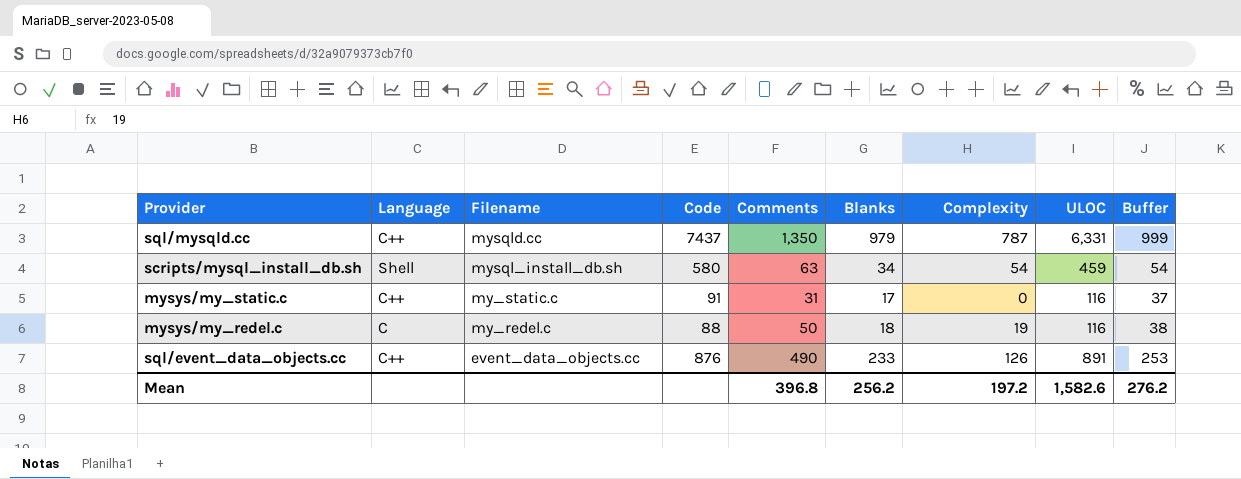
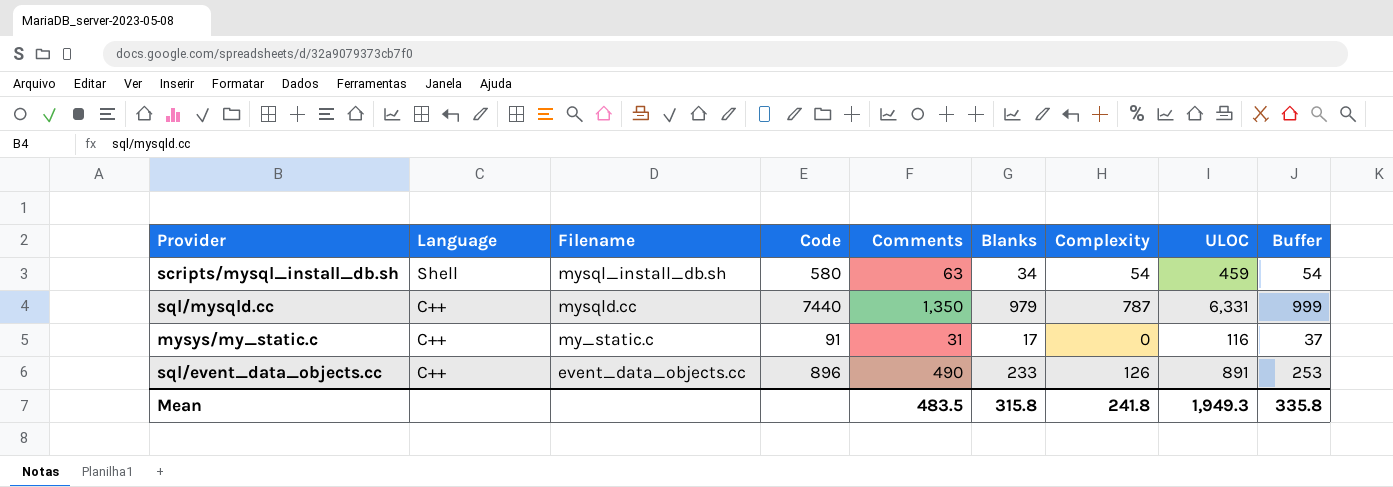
row order: Filename descending -> Language descending
row mysys/my_redel.c: C | my_redel.c | 88 | 50 | 18 | 19 | 116 | 38 -> none
sql/mysqld.cc | Code: 7437 -> 7440
sql/event_data_objects.cc | Code: 876 -> 896
Mean | Comments: 396.8 -> 483.5
Mean | Blanks: 256.2 -> 315.8
Mean | Complexity: 197.2 -> 241.8
Mean | ULOC: 1,582.6 -> 1,949.3
Mean | Buffer: 276.2 -> 335.8

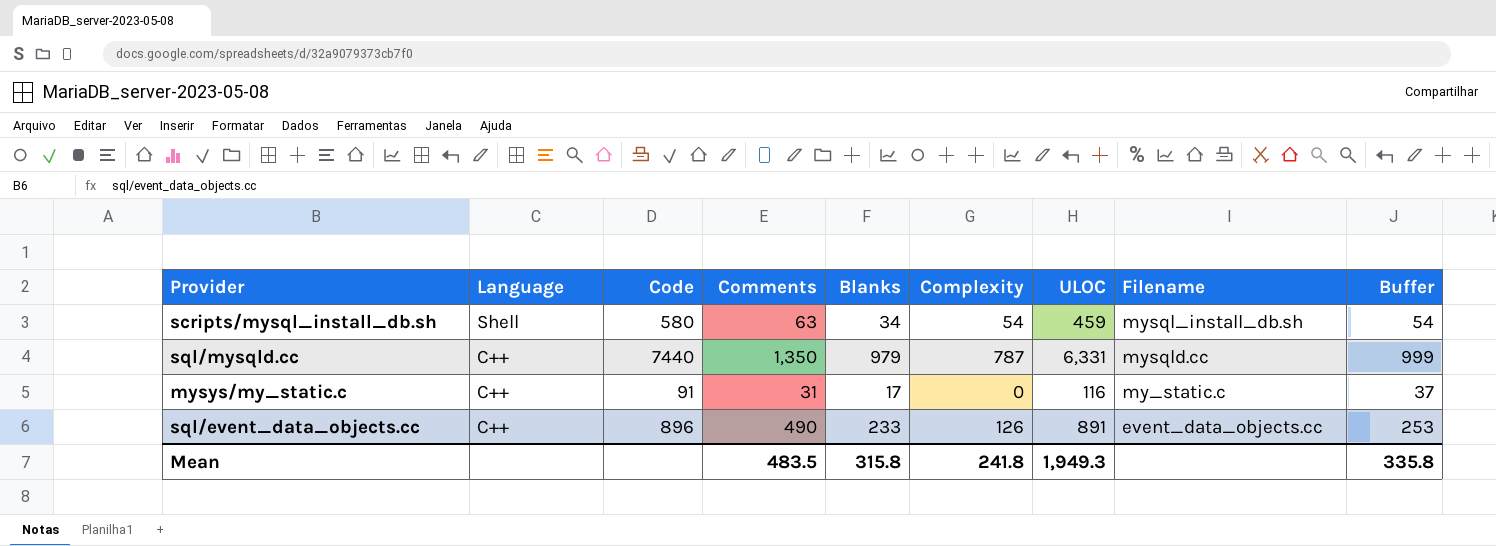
column Filename | position: 3 -> 8

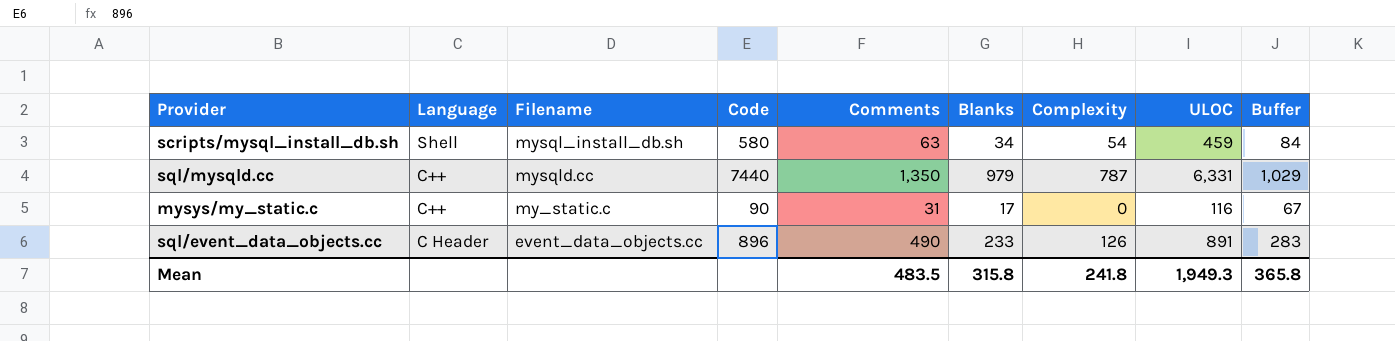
column Filename | position: 8 -> 3
column Buffer | formula: [Blanks] + 20 -> [Blanks] + 50
mysys/my_static.c | Code: 91 -> 90
sql/event_data_objects.cc | Language: C++ -> C Header
Mean | Buffer: 335.8 -> 365.8

